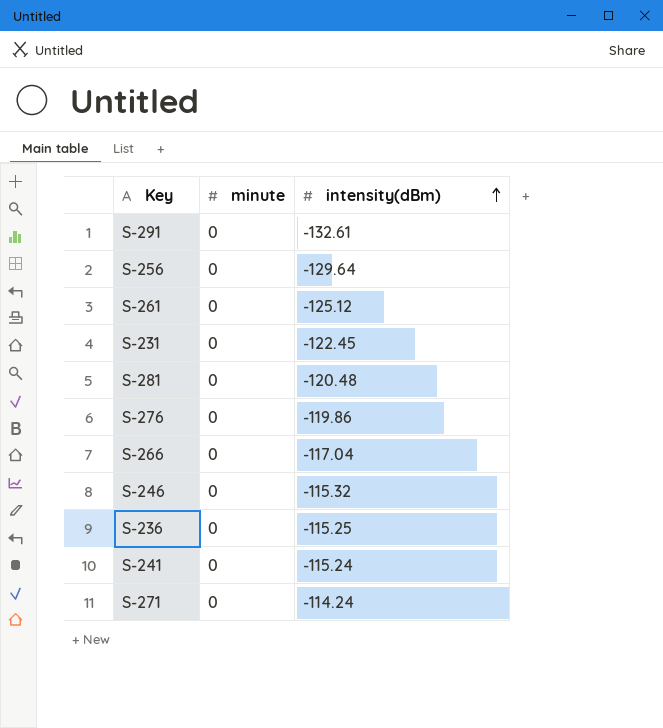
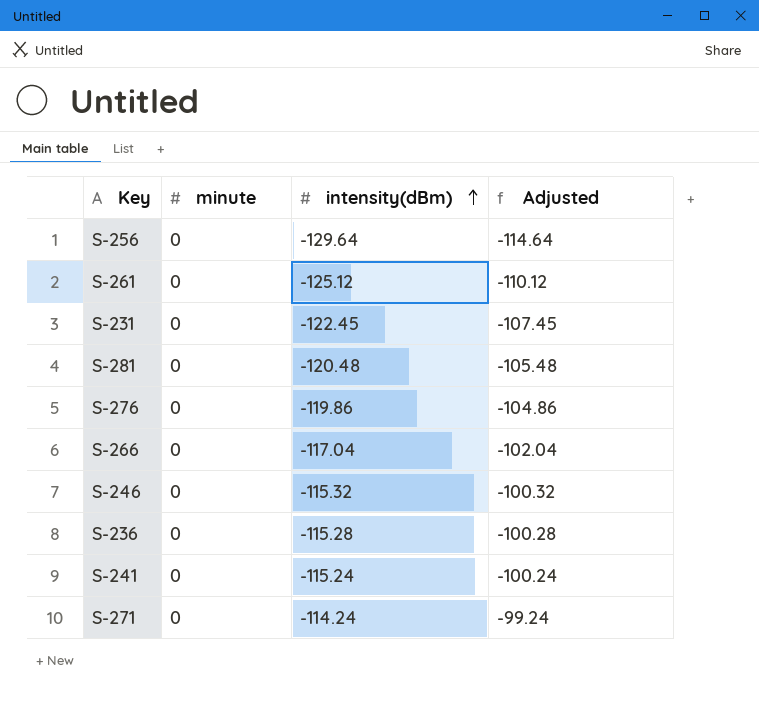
column Adjusted | formula: none -> [intensity(dBm)] + 15
row S-291: 0 | -132.61 -> none
S-236 | intensity(dBm): -115.25 -> -115.28

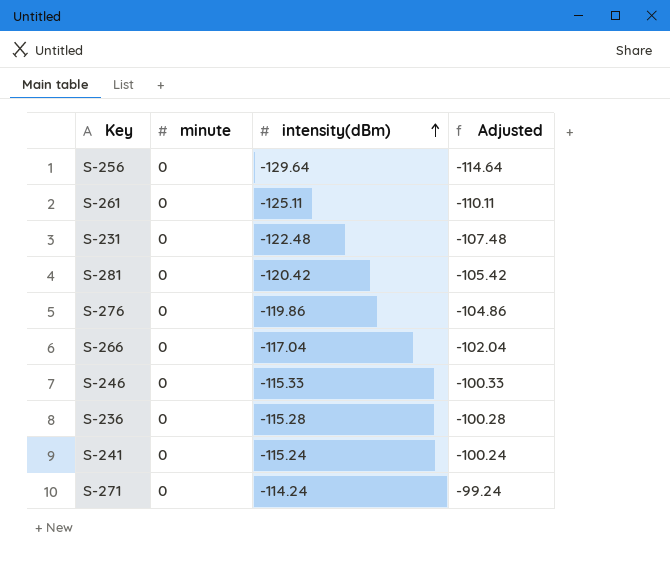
S-261 | intensity(dBm): -125.12 -> -125.11
S-261 | Adjusted: -110.12 -> -110.11
S-231 | intensity(dBm): -122.45 -> -122.48
S-231 | Adjusted: -107.45 -> -107.48
S-281 | intensity(dBm): -120.48 -> -120.42
S-281 | Adjusted: -105.48 -> -105.42
S-246 | intensity(dBm): -115.32 -> -115.33
S-246 | Adjusted: -100.32 -> -100.33

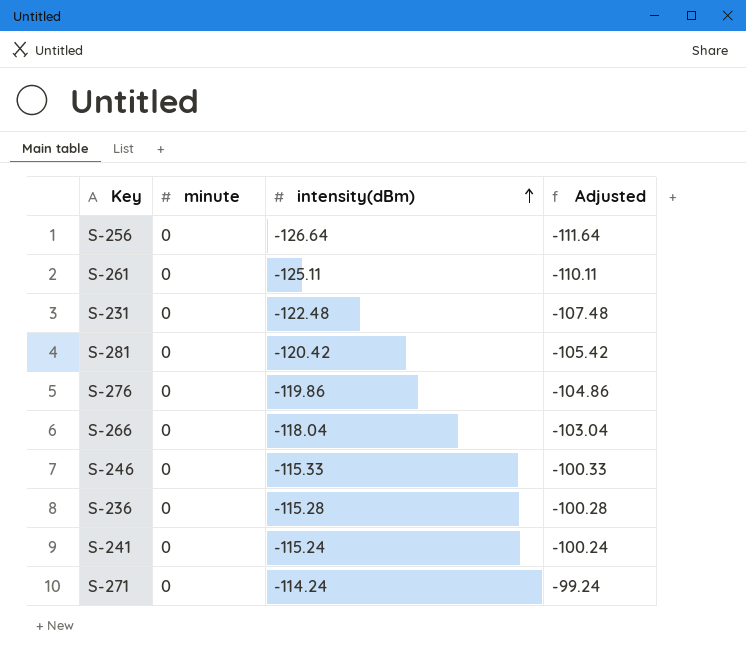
S-256 | intensity(dBm): -129.64 -> -126.64
S-256 | Adjusted: -114.64 -> -111.64
S-266 | intensity(dBm): -117.04 -> -118.04
S-266 | Adjusted: -102.04 -> -103.04

